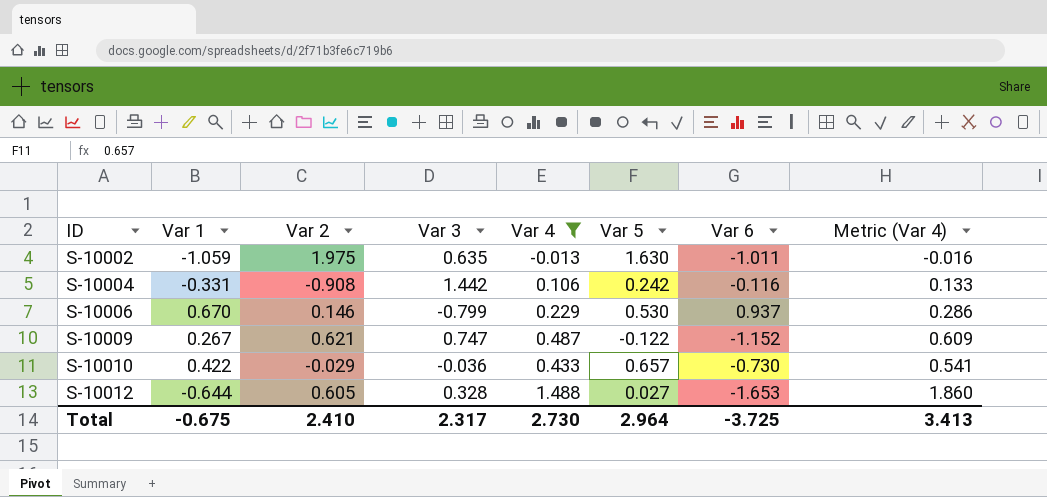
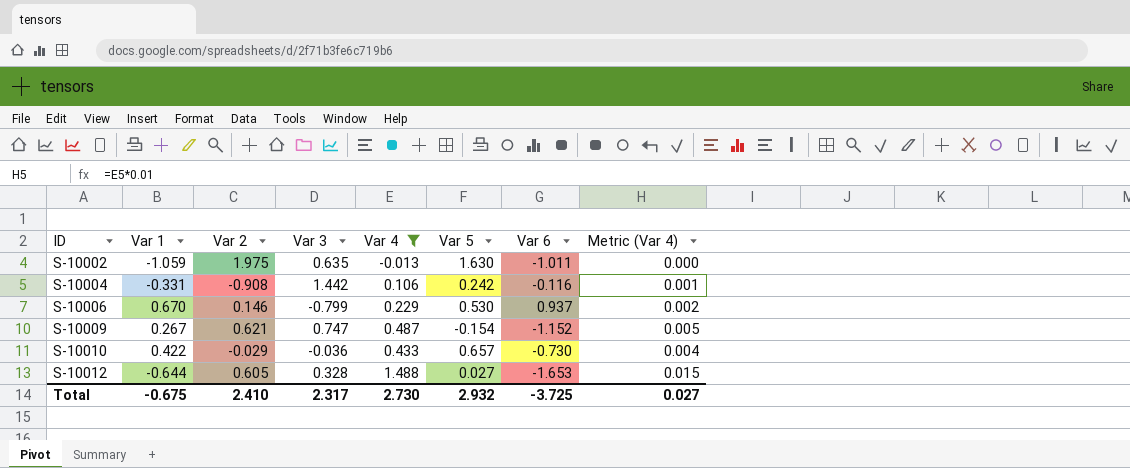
column Metric (Var 4) | formula: [Var 4] * 1.25 -> [Var 4] * 0.01
S-10009 | Var 5: -0.122 -> -0.154
Total | Var 5: 2.964 -> 2.932
Total | Metric (Var 4): 3.413 -> 0.027

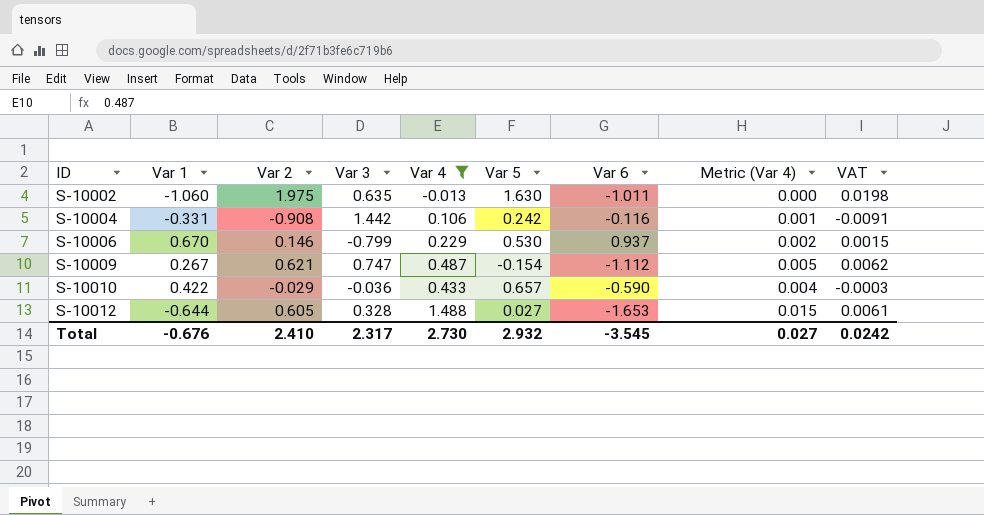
column VAT | formula: none -> [Var 2] * 0.01
S-10002 | Var 1: -1.059 -> -1.060
S-10009 | Var 6: -1.152 -> -1.112
S-10010 | Var 6: -0.730 -> -0.590
Total | Var 1: -0.675 -> -0.676
Total | Var 6: -3.725 -> -3.545

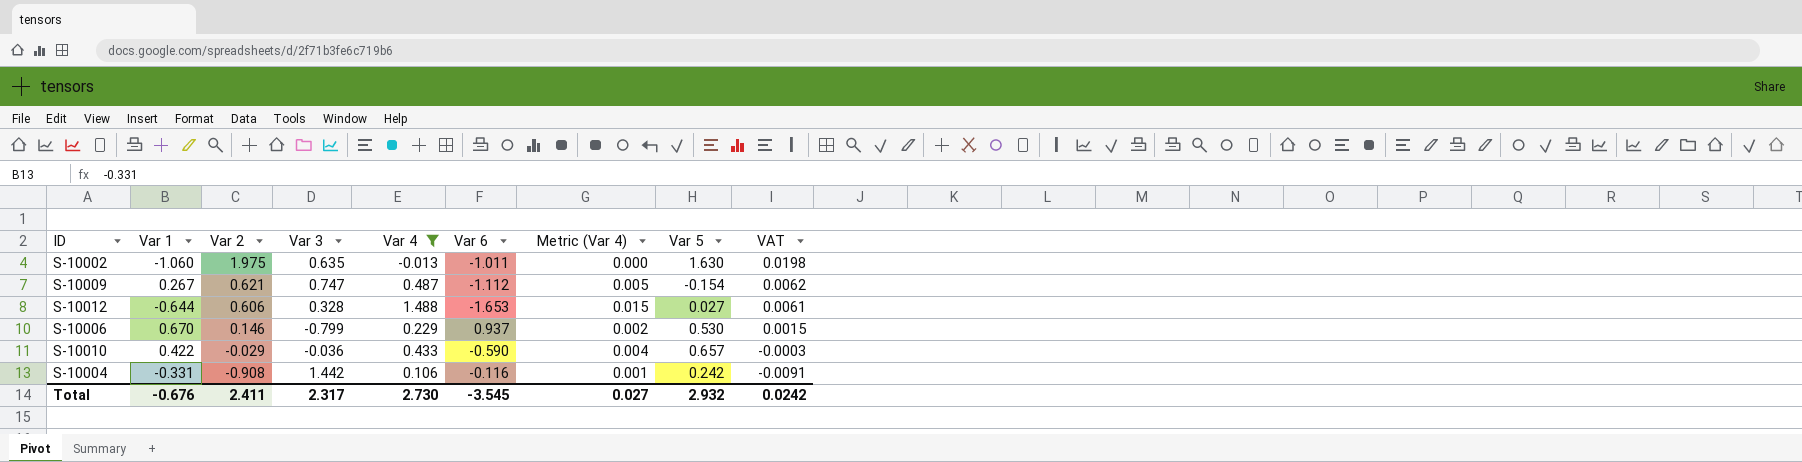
row order: ID ascending -> Var 2 descending
column Var 5 | position: 6 -> 8
S-10012 | Var 2: 0.605 -> 0.606
Total | Var 2: 2.410 -> 2.411

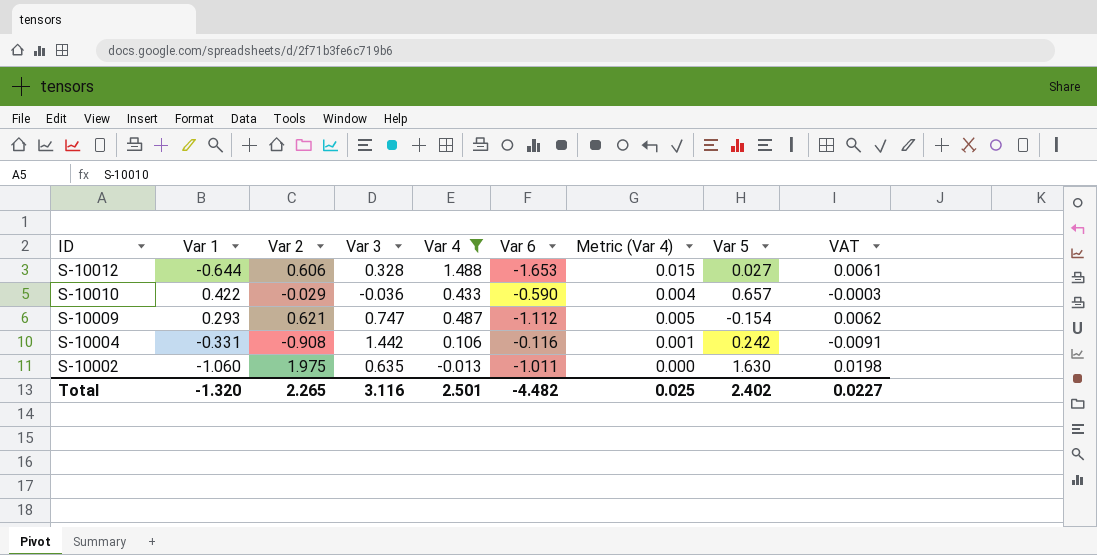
row order: Var 2 descending -> ID descending
row S-10006: 0.670 | 0.146 | -0.799 | 0.229 | 0.937 | 0.002 | 0.530 | 0.0015 -> none
S-10009 | Var 1: 0.267 -> 0.293
Total | Var 1: -0.676 -> -1.320
Total | Var 2: 2.411 -> 2.265
Total | Var 3: 2.317 -> 3.116
Total | Var 4: 2.730 -> 2.501
Total | Var 6: -3.545 -> -4.482
Total | Metric (Var 4): 0.027 -> 0.025
Total | Var 5: 2.932 -> 2.402
Total | VAT: 0.0242 -> 0.0227

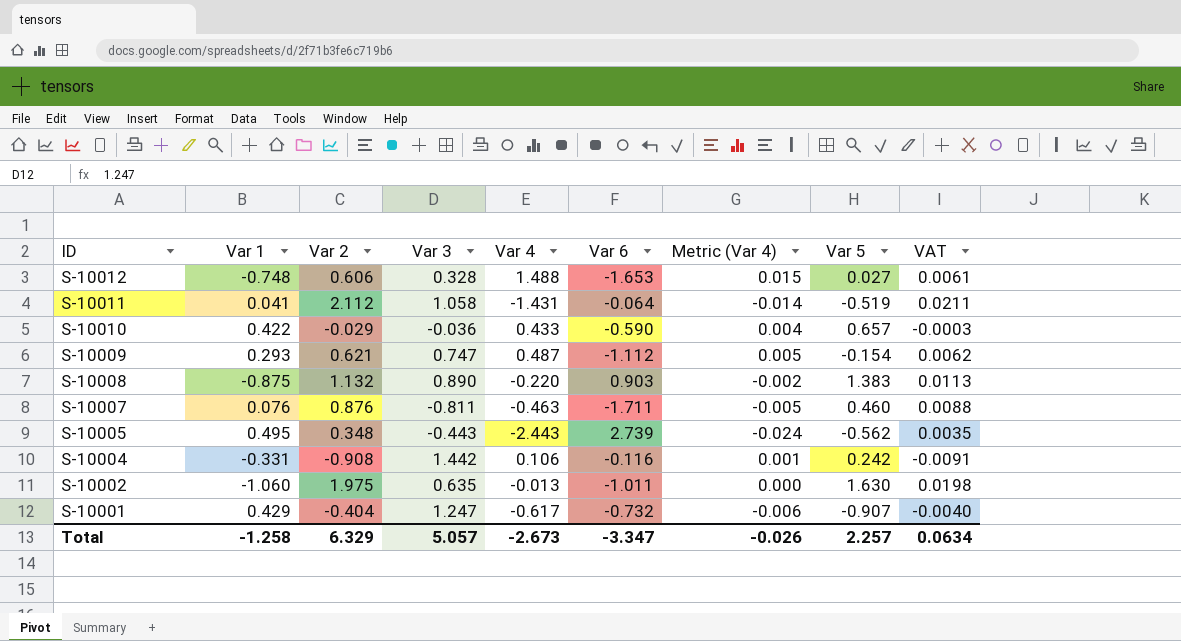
filter: Var 4 >= -0.013 -> none
S-10012 | Var 1: -0.644 -> -0.748
Total | Var 1: -1.320 -> -1.258
Total | Var 2: 2.265 -> 6.329
Total | Var 3: 3.116 -> 5.057
Total | Var 4: 2.501 -> -2.673
Total | Var 6: -4.482 -> -3.347
Total | Metric (Var 4): 0.025 -> -0.026
Total | Var 5: 2.402 -> 2.257
Total | VAT: 0.0227 -> 0.0634

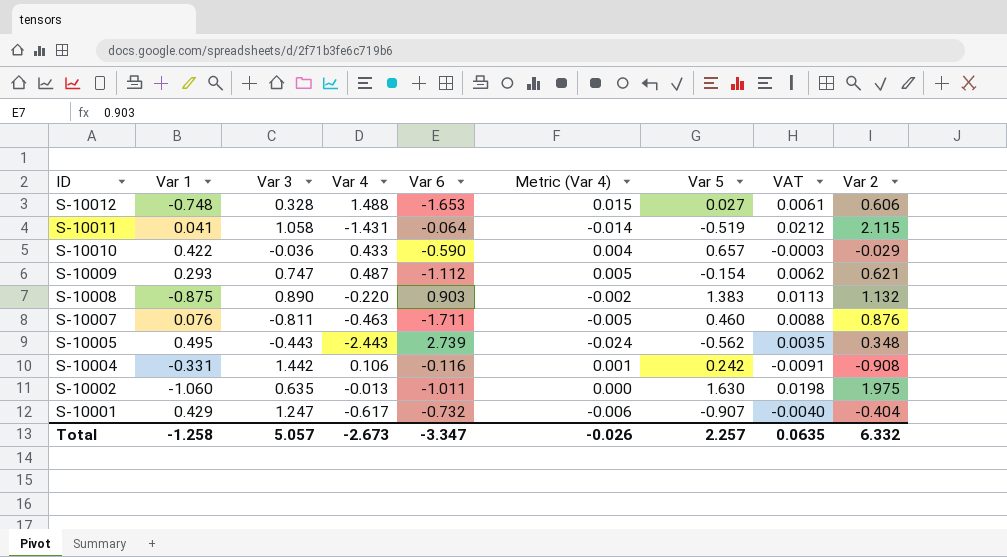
column Var 2 | position: 3 -> 9
S-10011 | VAT: 0.0211 -> 0.0212
S-10011 | Var 2: 2.112 -> 2.115
Total | VAT: 0.0634 -> 0.0635
Total | Var 2: 6.329 -> 6.332

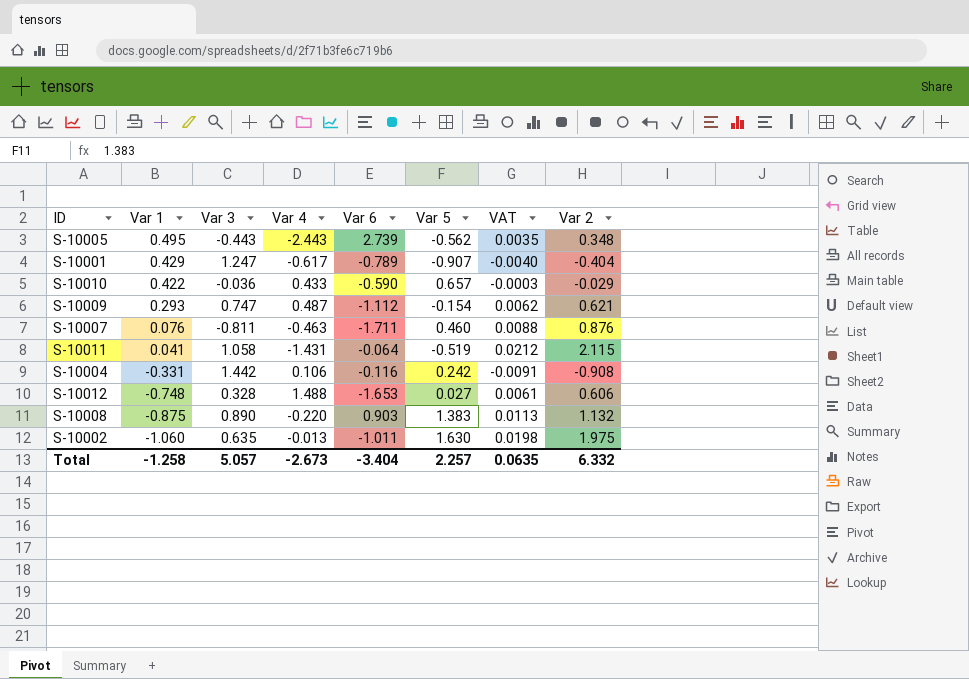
row order: ID descending -> Var 1 descending
column Metric (Var 4) | formula: [Var 4] * 0.01 -> none
S-10001 | Var 6: -0.732 -> -0.789
Total | Var 6: -3.347 -> -3.404

